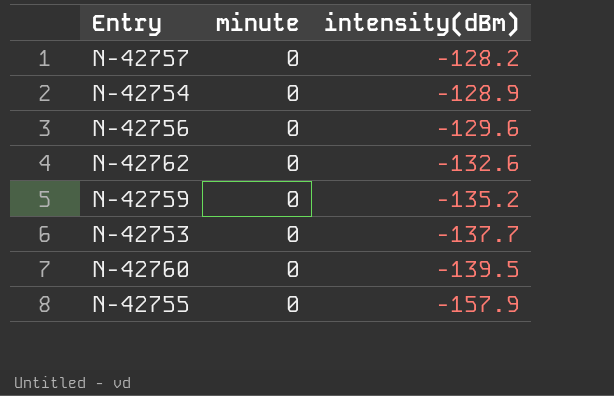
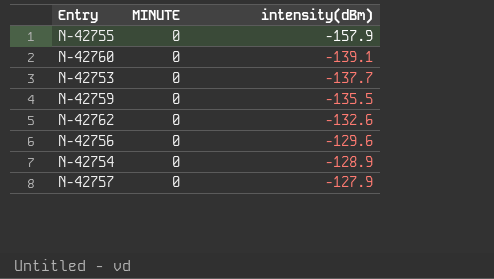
row order: intensity(dBm) descending -> intensity(dBm) ascending
column name: minute -> MINUTE
N-42760 | intensity(dBm): -139.5 -> -139.1
N-42759 | intensity(dBm): -135.2 -> -135.5
N-42757 | intensity(dBm): -128.2 -> -127.9

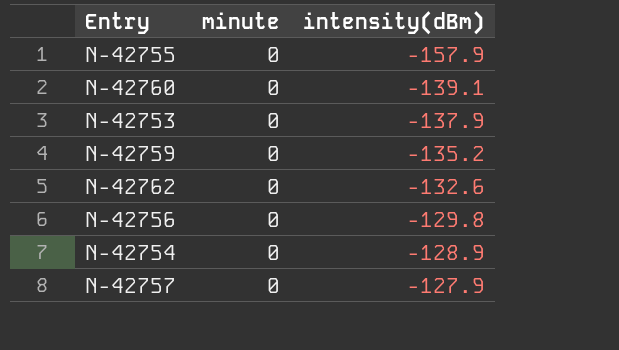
column name: MINUTE -> minute
N-42753 | intensity(dBm): -137.7 -> -137.9
N-42759 | intensity(dBm): -135.5 -> -135.2
N-42756 | intensity(dBm): -129.6 -> -129.8

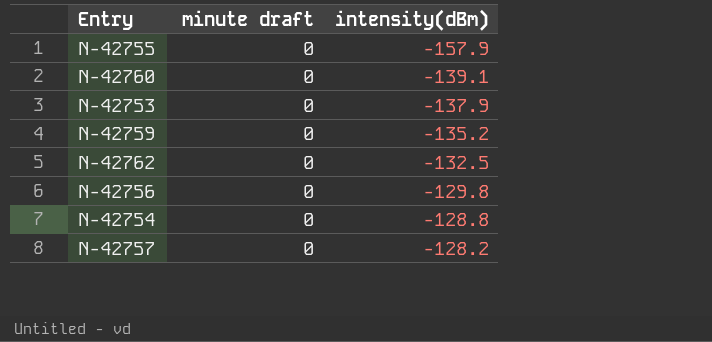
column name: minute -> minute draft
N-42762 | intensity(dBm): -132.6 -> -132.5
N-42754 | intensity(dBm): -128.9 -> -128.8
N-42757 | intensity(dBm): -127.9 -> -128.2

